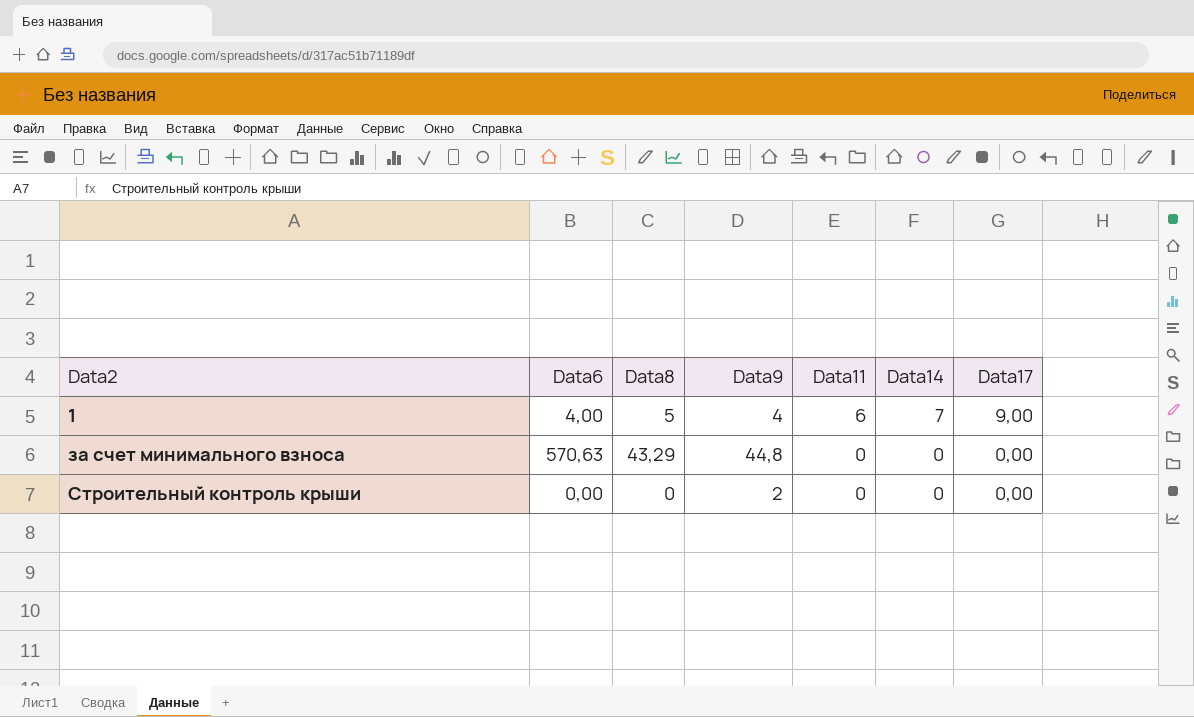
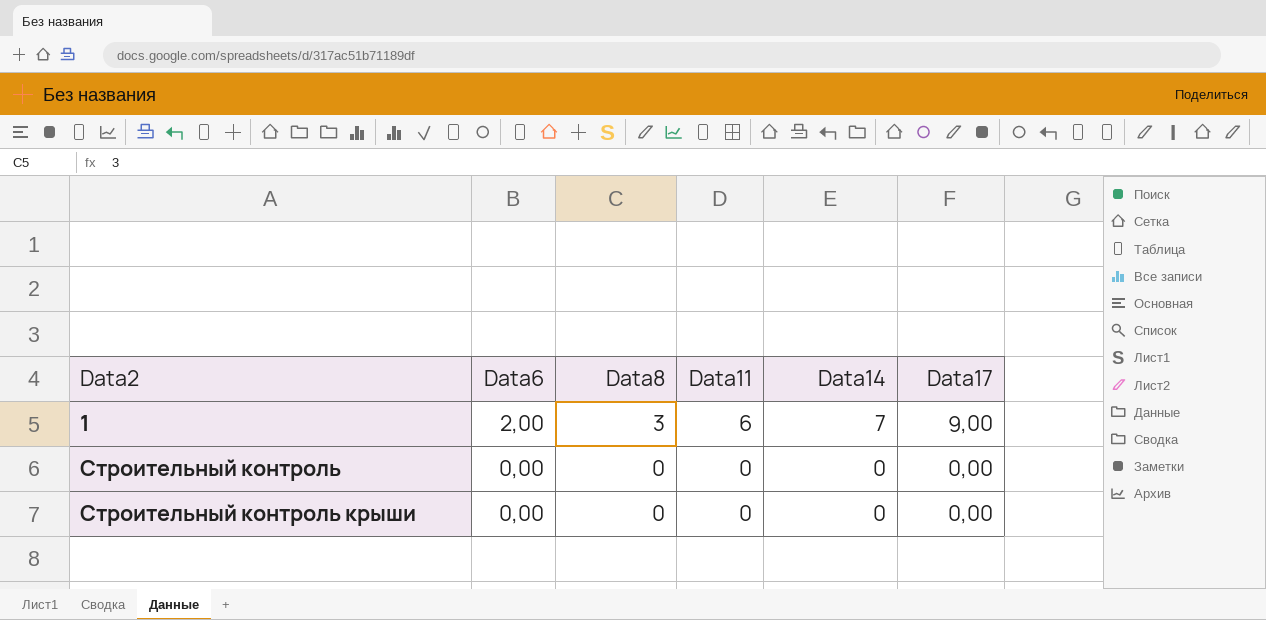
column Data9 | position: 4 -> none
row за счет минимального взноса: 570,63 | 43,29 | 44,8 | 0 | 0 | 0,00 -> none
1 | Data6: 4,00 -> 2,00
1 | Data8: 5 -> 3
row Строительный контроль: none -> 0,00 | 0 | 0 | 0 | 0,00

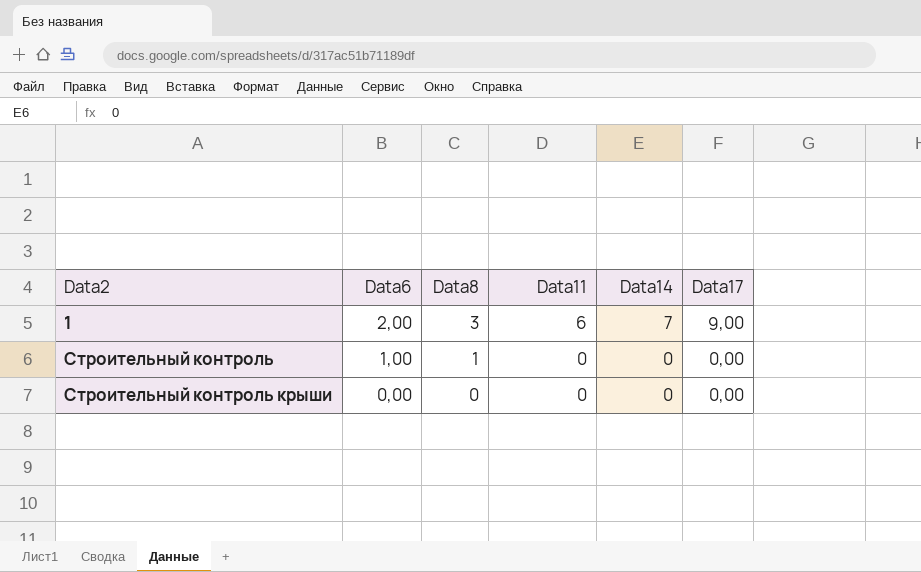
Строительный контроль | Data6: 0,00 -> 1,00
Строительный контроль | Data8: 0 -> 1

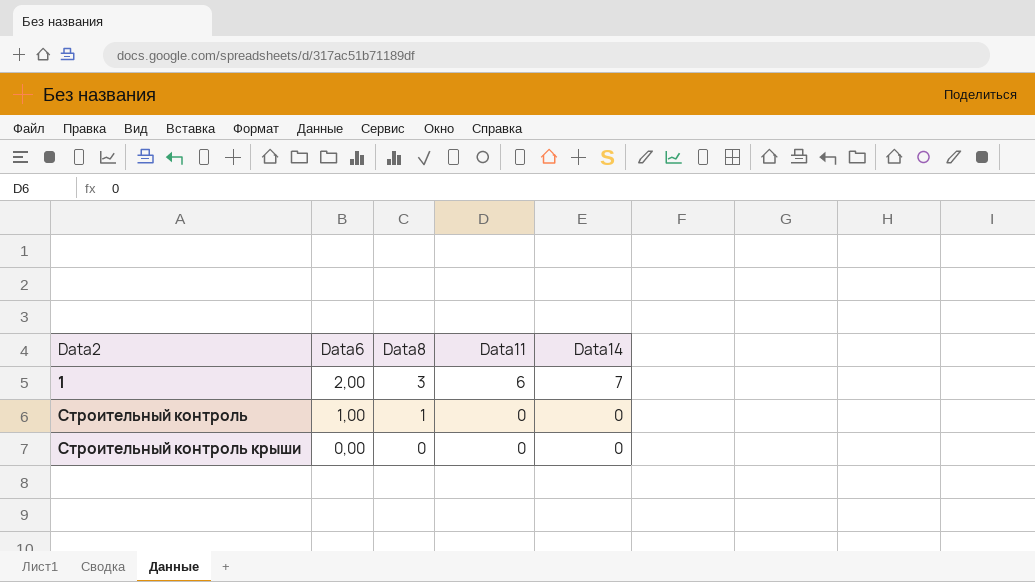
column Data17 | position: 6 -> none

